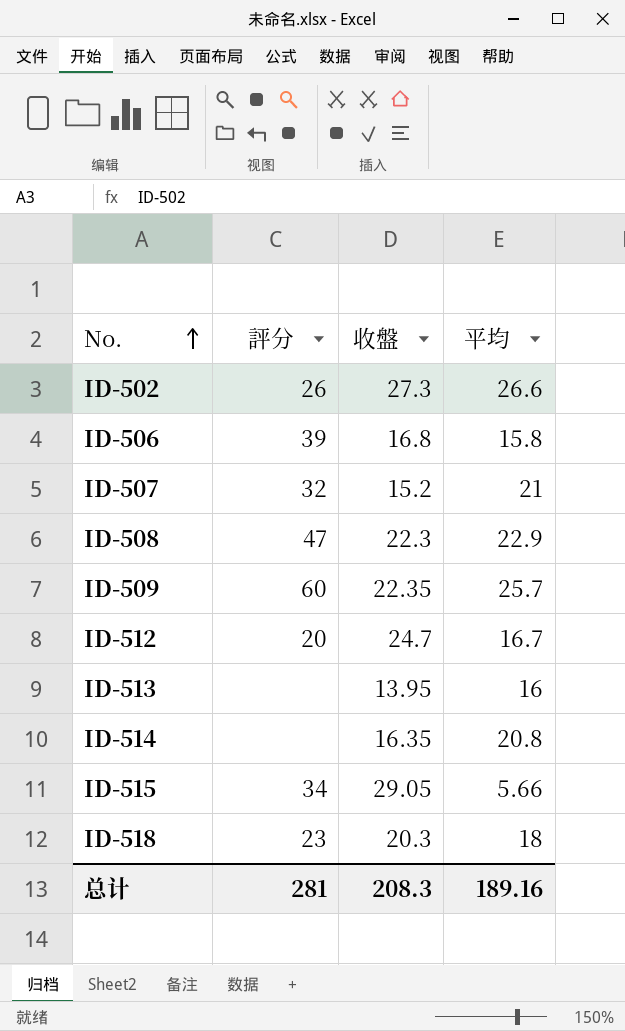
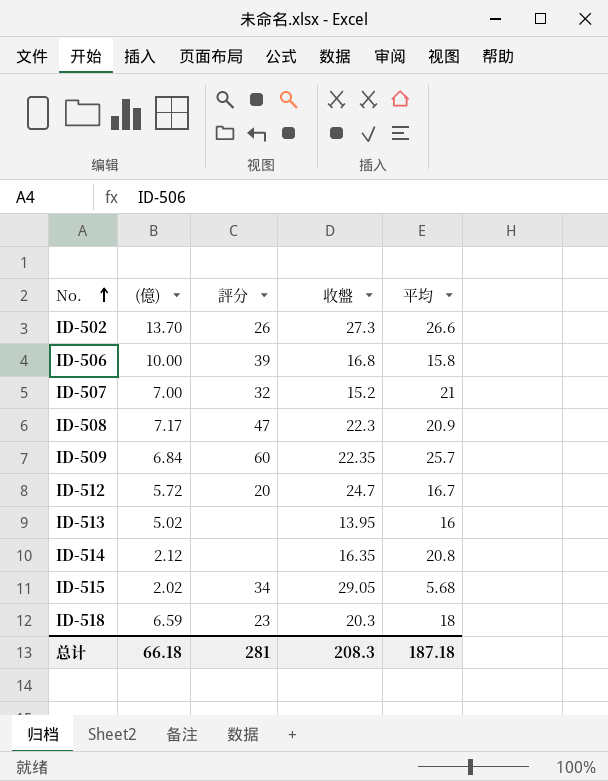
column (億) | position: none -> 2
ID-508 | 平均: 22.9 -> 20.9
ID-515 | 平均: 5.66 -> 5.68
总计 | 平均: 189.16 -> 187.18

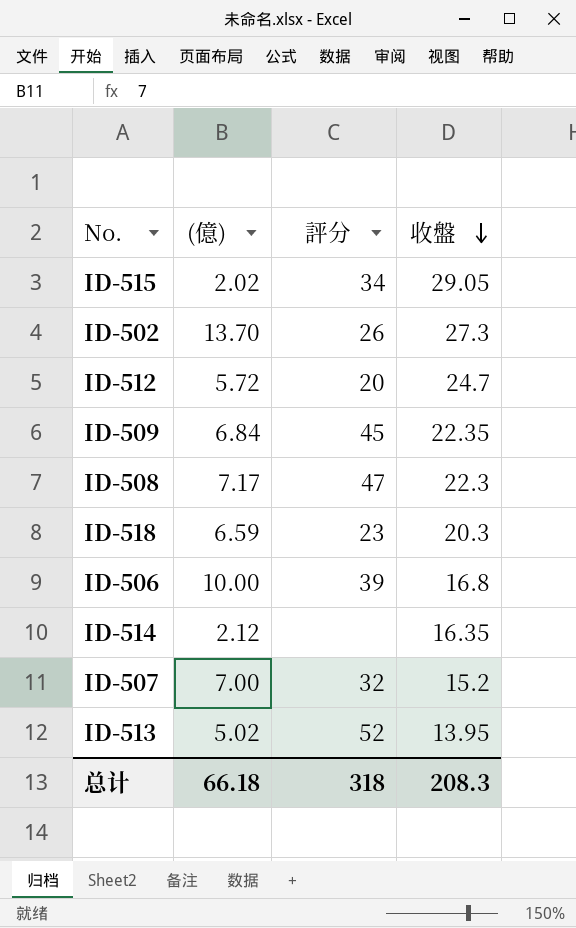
row order: No. ascending -> 收盤 descending
column 平均 | position: 5 -> none
ID-509 | 評分: 60 -> 45
ID-513 | 評分: none -> 52
总计 | 評分: 281 -> 318

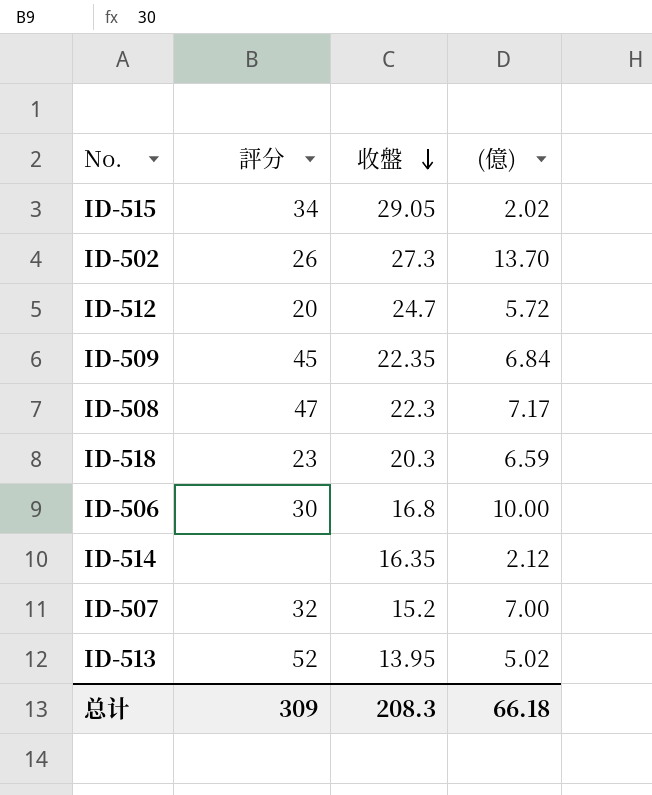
column (億) | position: 2 -> 4
ID-506 | 評分: 39 -> 30
总计 | 評分: 318 -> 309

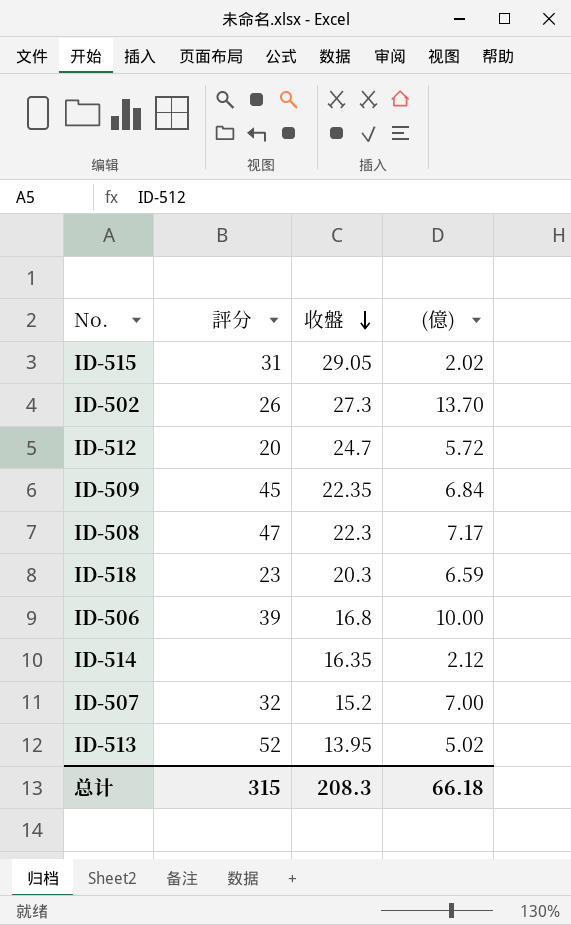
ID-515 | 評分: 34 -> 31
ID-506 | 評分: 30 -> 39
总计 | 評分: 309 -> 315

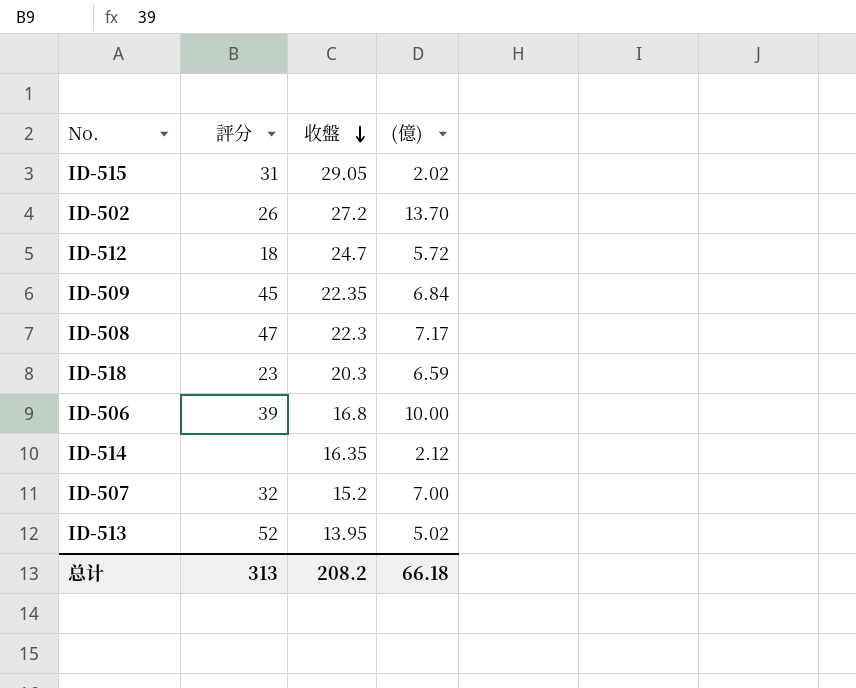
ID-502 | 收盤: 27.3 -> 27.2
ID-512 | 評分: 20 -> 18
总计 | 評分: 315 -> 313
总计 | 收盤: 208.3 -> 208.2

